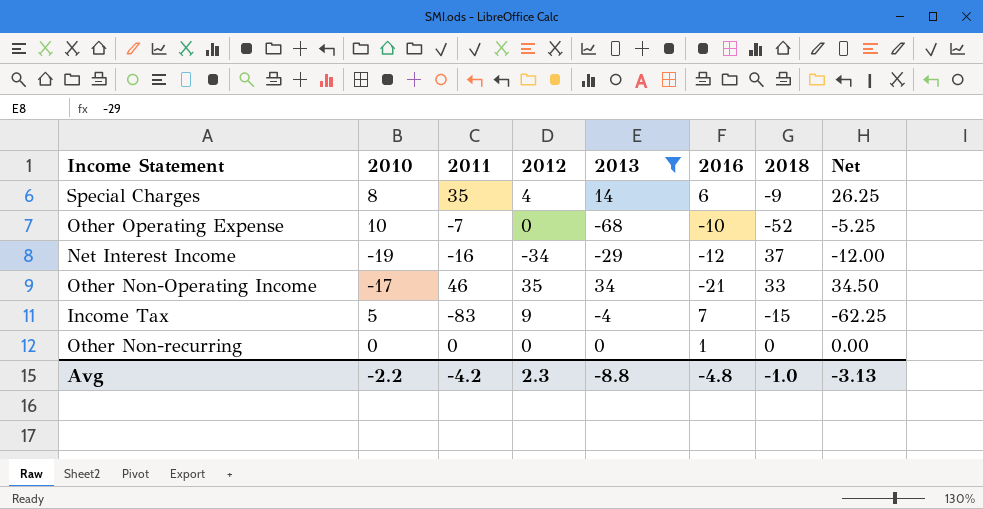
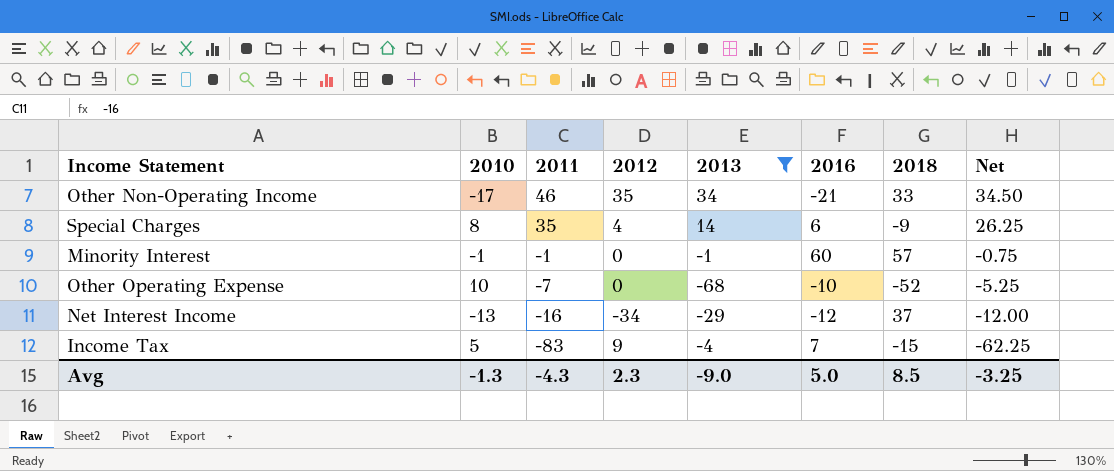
row order: none -> 2011 descending
row Other Non-recurring: 0 | 0 | 0 | 0 | 1 | 0 | 0.00 -> none
row Minority Interest: none -> -1 | -1 | 0 | -1 | 60 | 57 | -0.75
Net Interest Income | 2010: -19 -> -13
Avg | 2010: -2.2 -> -1.3
Avg | 2011: -4.2 -> -4.3
Avg | 2013: -8.8 -> -9.0
Avg | 2016: -4.8 -> 5.0
Avg | 2018: -1.0 -> 8.5
Avg | Net: -3.13 -> -3.25

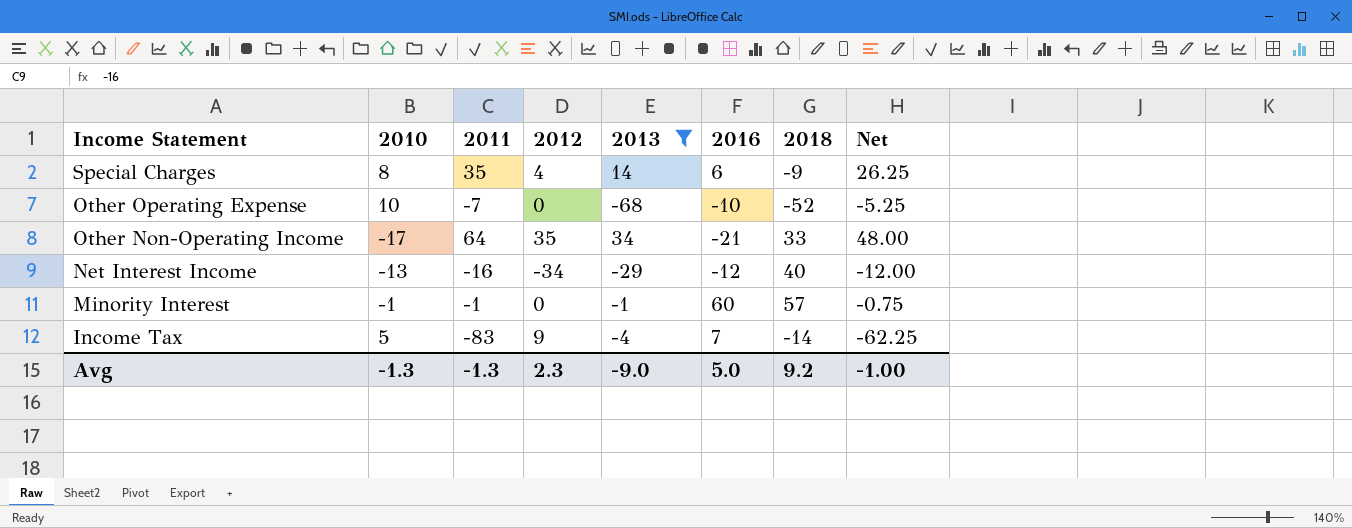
row order: 2011 descending -> Income Statement descending
Other Non-Operating Income | 2011: 46 -> 64
Other Non-Operating Income | Net: 34.50 -> 48.00
Net Interest Income | 2018: 37 -> 40
Income Tax | 2018: -15 -> -14
Avg | 2011: -4.3 -> -1.3
Avg | 2018: 8.5 -> 9.2
Avg | Net: -3.25 -> -1.00

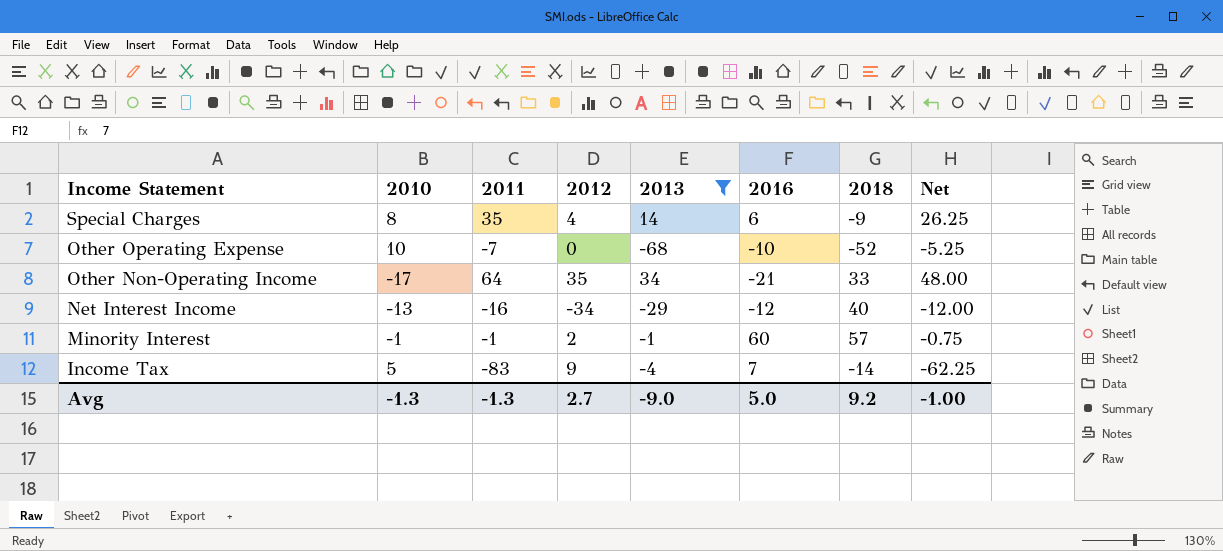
Minority Interest | 2012: 0 -> 2
Avg | 2012: 2.3 -> 2.7

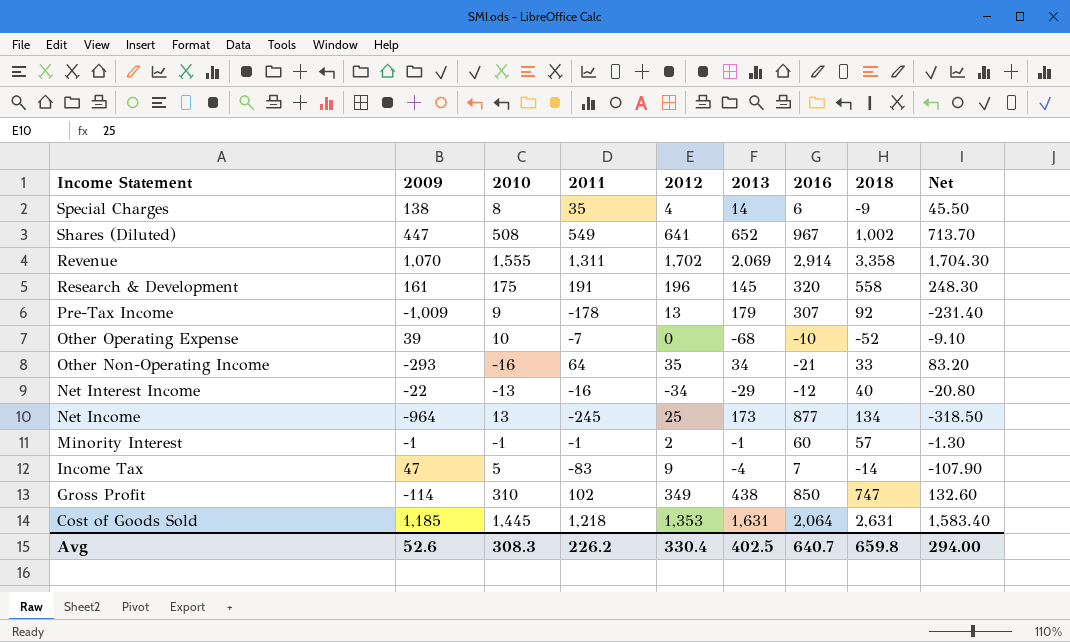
filter: 2013 <= 34 -> none
column 2009 | position: none -> 2
column Net | formula: [2011] * 0.75 -> [2011] * 1.3
Other Non-Operating Income | 2010: -17 -> -16
Avg | 2010: -1.3 -> 308.3
Avg | 2011: -1.3 -> 226.2
Avg | 2012: 2.7 -> 330.4
Avg | 2013: -9.0 -> 402.5
Avg | 2016: 5.0 -> 640.7
Avg | 2018: 9.2 -> 659.8
Avg | Net: -1.00 -> 294.00

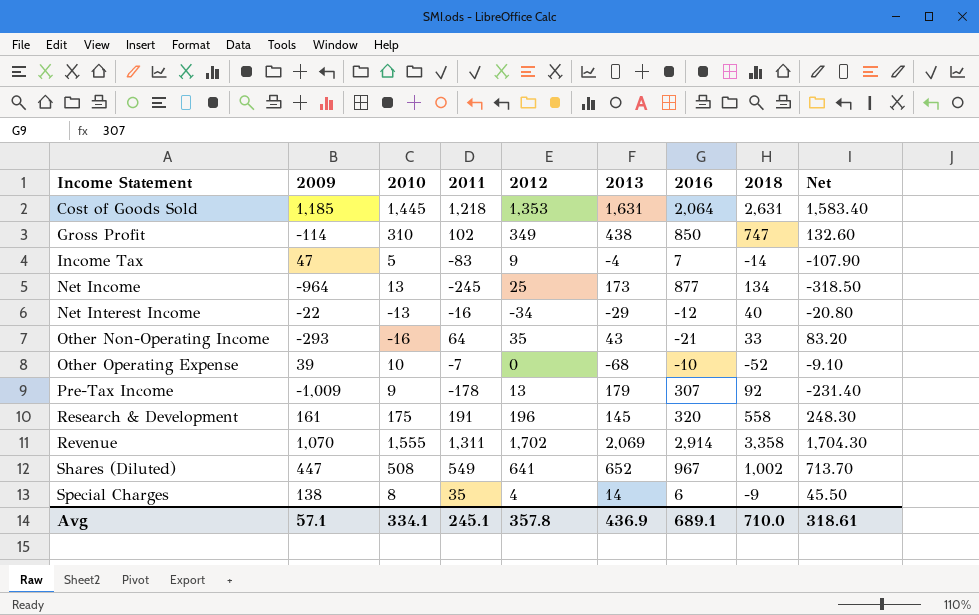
row order: Income Statement descending -> Income Statement ascending
row Minority Interest: -1 | -1 | -1 | 2 | -1 | 60 | 57 | -1.30 -> none
Other Non-Operating Income | 2013: 34 -> 43
Avg | 2009: 52.6 -> 57.1
Avg | 2010: 308.3 -> 334.1
Avg | 2011: 226.2 -> 245.1
Avg | 2012: 330.4 -> 357.8
Avg | 2013: 402.5 -> 436.9
Avg | 2016: 640.7 -> 689.1
Avg | 2018: 659.8 -> 710.0
Avg | Net: 294.00 -> 318.61

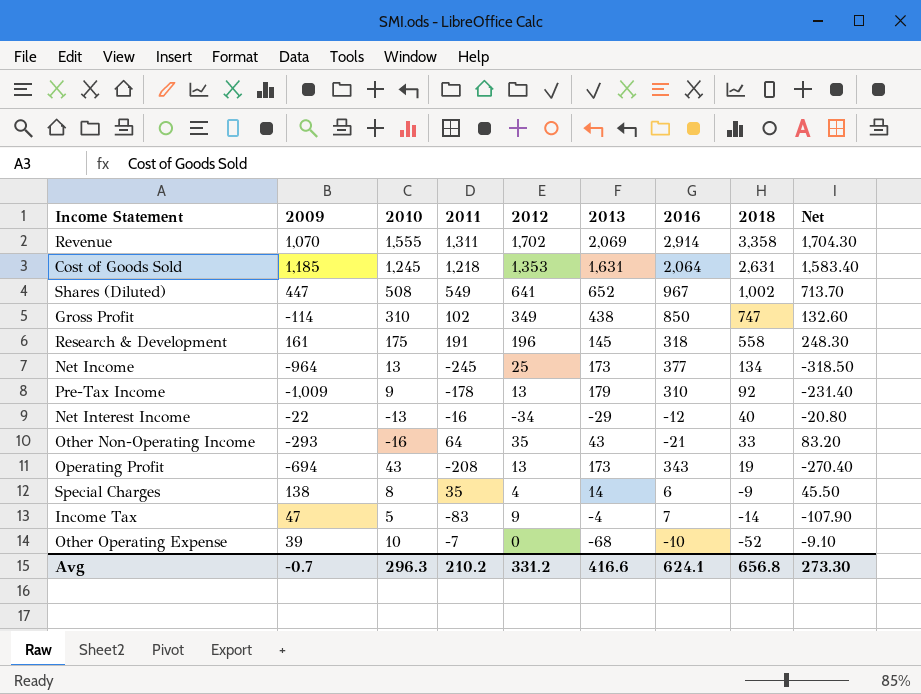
row order: Income Statement ascending -> 2018 descending
Cost of Goods Sold | 2010: 1,445 -> 1,245
Research & Development | 2016: 320 -> 318
Net Income | 2016: 877 -> 377
Pre-Tax Income | 2016: 307 -> 310
row Operating Profit: none -> -694 | 43 | -208 | 13 | 173 | 343 | 19 | -270.40
Avg | 2009: 57.1 -> -0.7
Avg | 2010: 334.1 -> 296.3
Avg | 2011: 245.1 -> 210.2
Avg | 2012: 357.8 -> 331.2
Avg | 2013: 436.9 -> 416.6
Avg | 2016: 689.1 -> 624.1
Avg | 2018: 710.0 -> 656.8
Avg | Net: 318.61 -> 273.30

